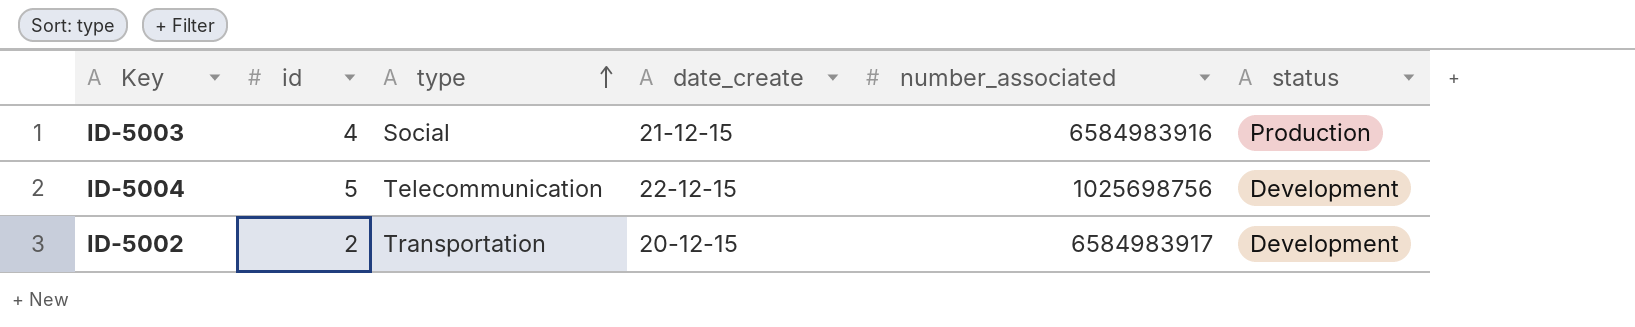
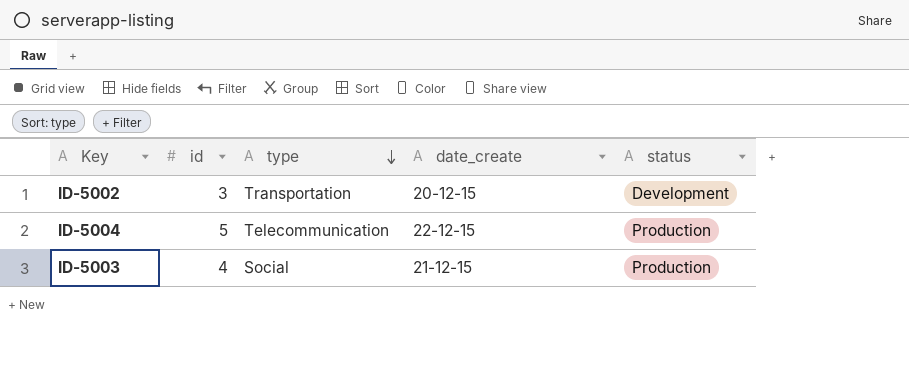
row order: type ascending -> type descending
column number_associated | position: 5 -> none
ID-5002 | id: 2 -> 3
ID-5004 | status: Development -> Production

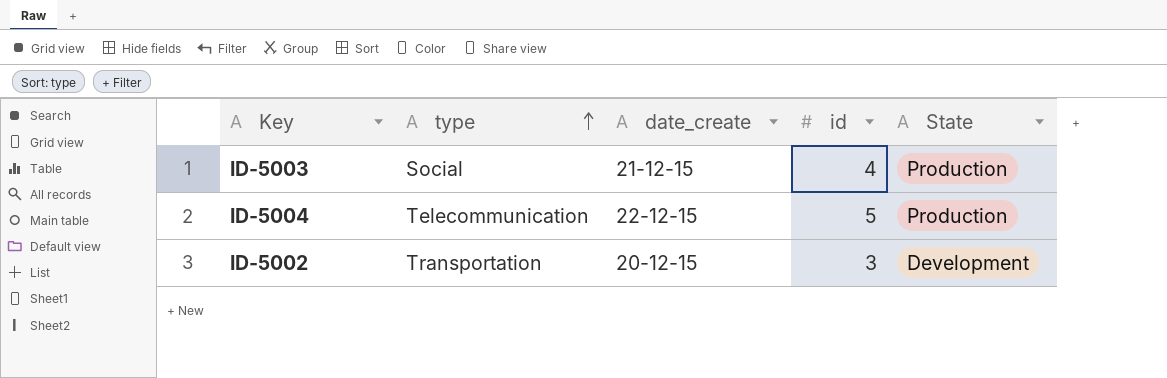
row order: type descending -> type ascending
column id | position: 2 -> 4
column name: status -> State

